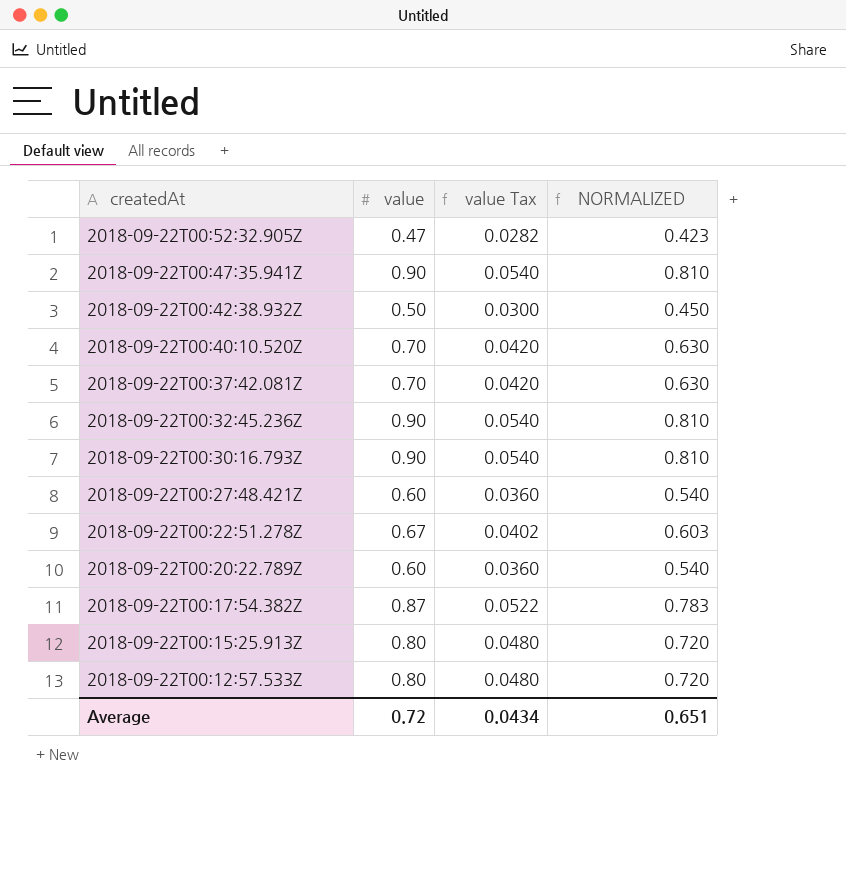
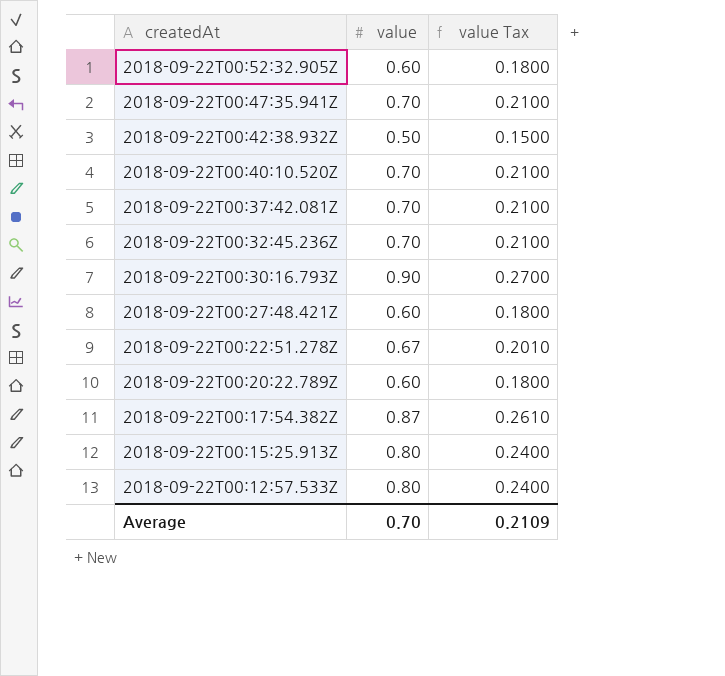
column NORMALIZED | formula: [value] * 0.9 -> none
column value Tax | formula: [value] * 0.06 -> [value] * 0.3
2018-09-22T00:52:32.905Z | value: 0.47 -> 0.60
2018-09-22T00:47:35.941Z | value: 0.90 -> 0.70
2018-09-22T00:32:45.236Z | value: 0.90 -> 0.70
Average | value: 0.72 -> 0.70
Average | value Tax: 0.0434 -> 0.2109

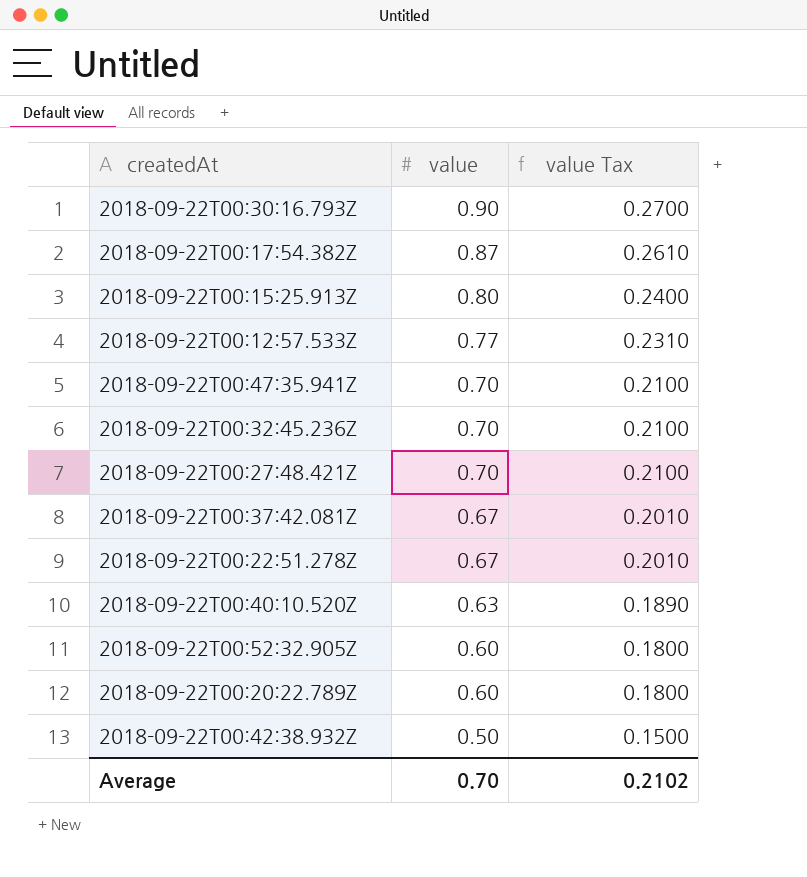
row order: createdAt descending -> value descending
2018-09-22T00:12:57.533Z | value: 0.80 -> 0.77
2018-09-22T00:12:57.533Z | value Tax: 0.2400 -> 0.2310
2018-09-22T00:27:48.421Z | value: 0.60 -> 0.70
2018-09-22T00:27:48.421Z | value Tax: 0.1800 -> 0.2100
2018-09-22T00:37:42.081Z | value: 0.70 -> 0.67
2018-09-22T00:37:42.081Z | value Tax: 0.2100 -> 0.2010
2018-09-22T00:40:10.520Z | value: 0.70 -> 0.63
2018-09-22T00:40:10.520Z | value Tax: 0.2100 -> 0.1890
Average | value Tax: 0.2109 -> 0.2102

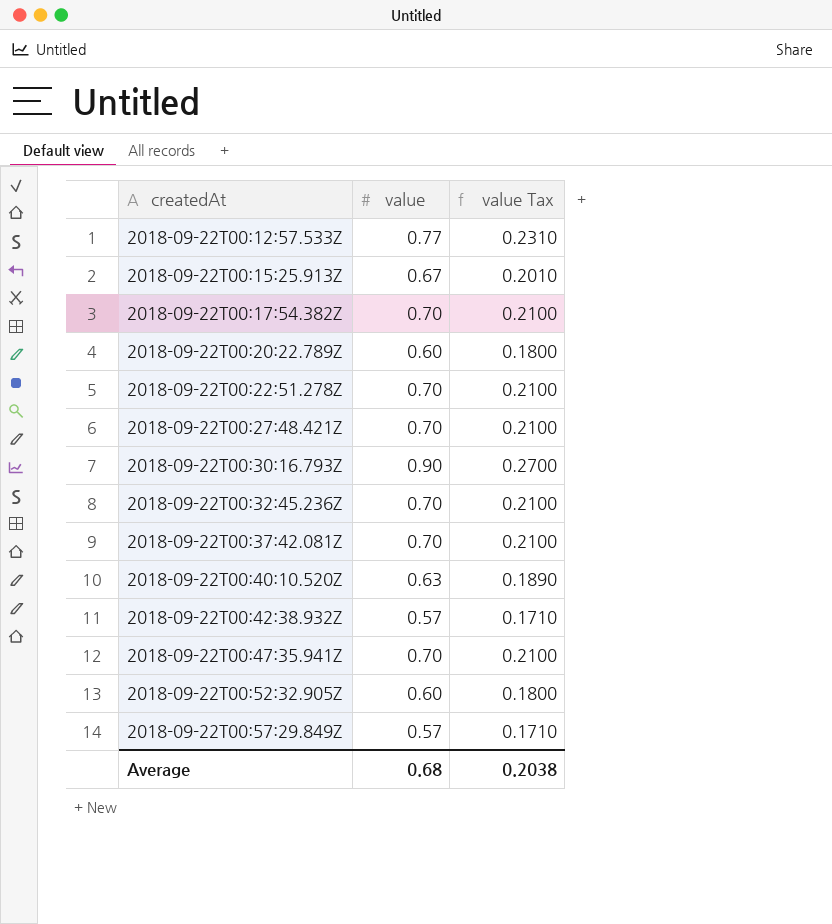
row order: value descending -> createdAt ascending
2018-09-22T00:15:25.913Z | value: 0.80 -> 0.67
2018-09-22T00:15:25.913Z | value Tax: 0.2400 -> 0.2010
2018-09-22T00:17:54.382Z | value: 0.87 -> 0.70
2018-09-22T00:17:54.382Z | value Tax: 0.2610 -> 0.2100
2018-09-22T00:22:51.278Z | value: 0.67 -> 0.70
2018-09-22T00:22:51.278Z | value Tax: 0.2010 -> 0.2100
2018-09-22T00:37:42.081Z | value: 0.67 -> 0.70
2018-09-22T00:37:42.081Z | value Tax: 0.2010 -> 0.2100
2018-09-22T00:42:38.932Z | value: 0.50 -> 0.57
2018-09-22T00:42:38.932Z | value Tax: 0.1500 -> 0.1710
row 2018-09-22T00:57:29.849Z: none -> 0.57 | 0.1710
Average | value: 0.70 -> 0.68
Average | value Tax: 0.2102 -> 0.2038

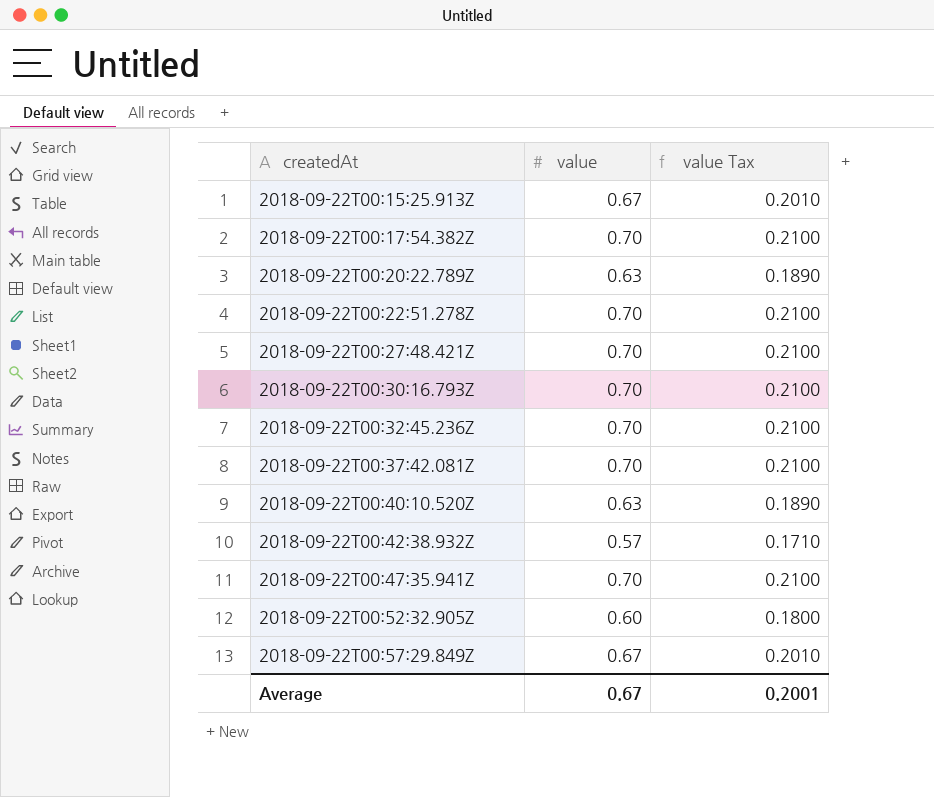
row 2018-09-22T00:12:57.533Z: 0.77 | 0.2310 -> none
2018-09-22T00:20:22.789Z | value: 0.60 -> 0.63
2018-09-22T00:20:22.789Z | value Tax: 0.1800 -> 0.1890
2018-09-22T00:30:16.793Z | value: 0.90 -> 0.70
2018-09-22T00:30:16.793Z | value Tax: 0.2700 -> 0.2100
2018-09-22T00:57:29.849Z | value: 0.57 -> 0.67
2018-09-22T00:57:29.849Z | value Tax: 0.1710 -> 0.2010
Average | value: 0.68 -> 0.67
Average | value Tax: 0.2038 -> 0.2001

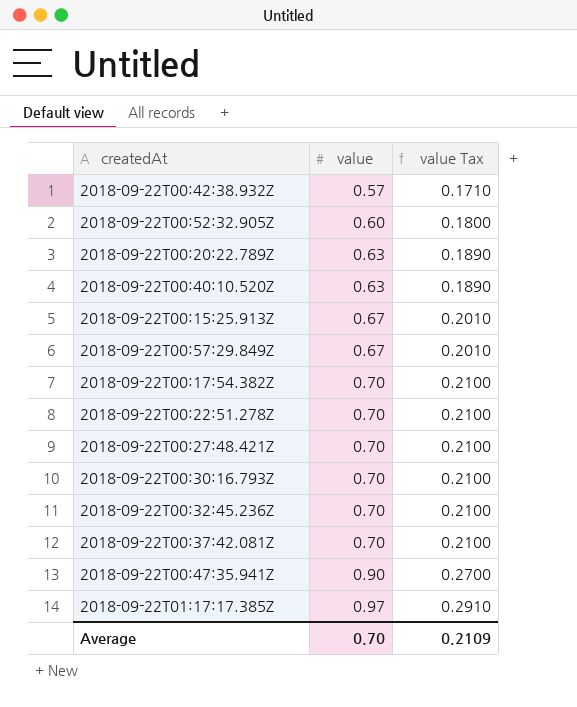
row order: createdAt ascending -> value ascending
2018-09-22T00:47:35.941Z | value: 0.70 -> 0.90
2018-09-22T00:47:35.941Z | value Tax: 0.2100 -> 0.2700
row 2018-09-22T01:17:17.385Z: none -> 0.97 | 0.2910
Average | value: 0.67 -> 0.70
Average | value Tax: 0.2001 -> 0.2109

